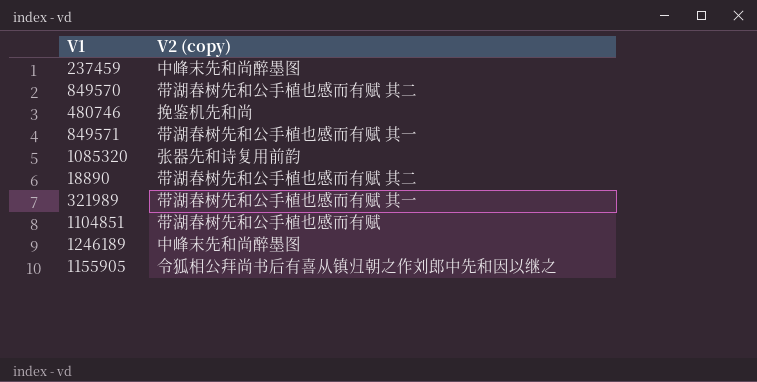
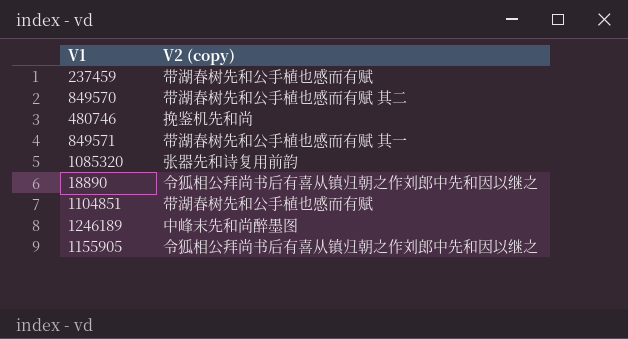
row 321989: 带湖春树先和公手植也感而有赋 其一 -> none
237459 | V2 (copy): 中峰末先和尚醉墨图 -> 带湖春树先和公手植也感而有赋
18890 | V2 (copy): 带湖春树先和公手植也感而有赋 其二 -> 令狐相公拜尚书后有喜从镇归朝之作刘郎中先和因以继之

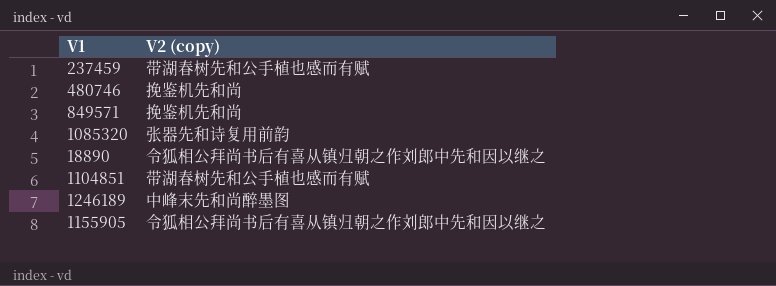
row 849570: 带湖春树先和公手植也感而有赋 其二 -> none
849571 | V2 (copy): 带湖春树先和公手植也感而有赋 其一 -> 挽鉴机先和尚

